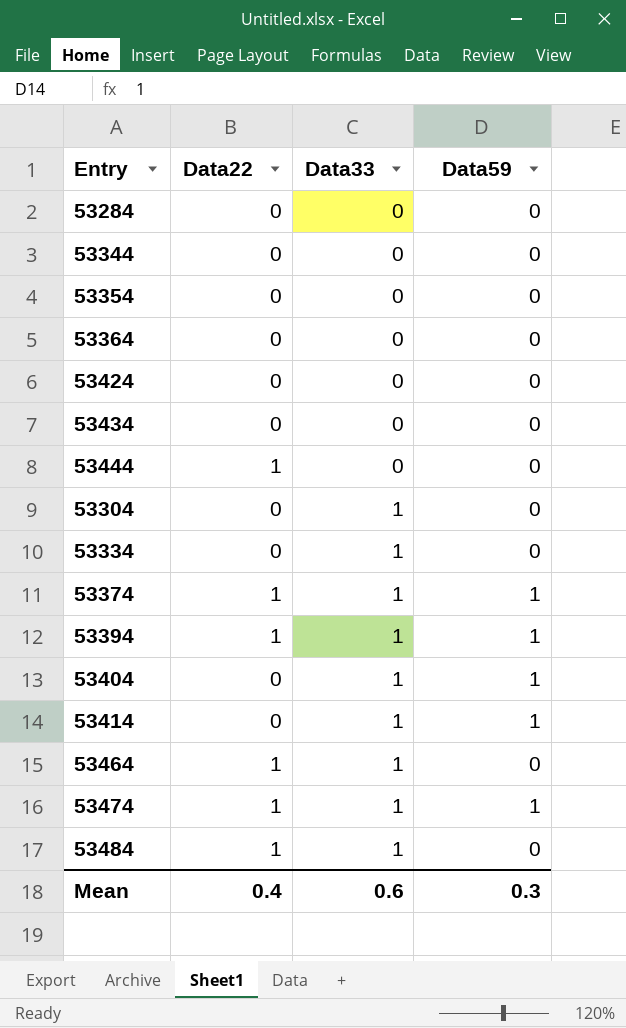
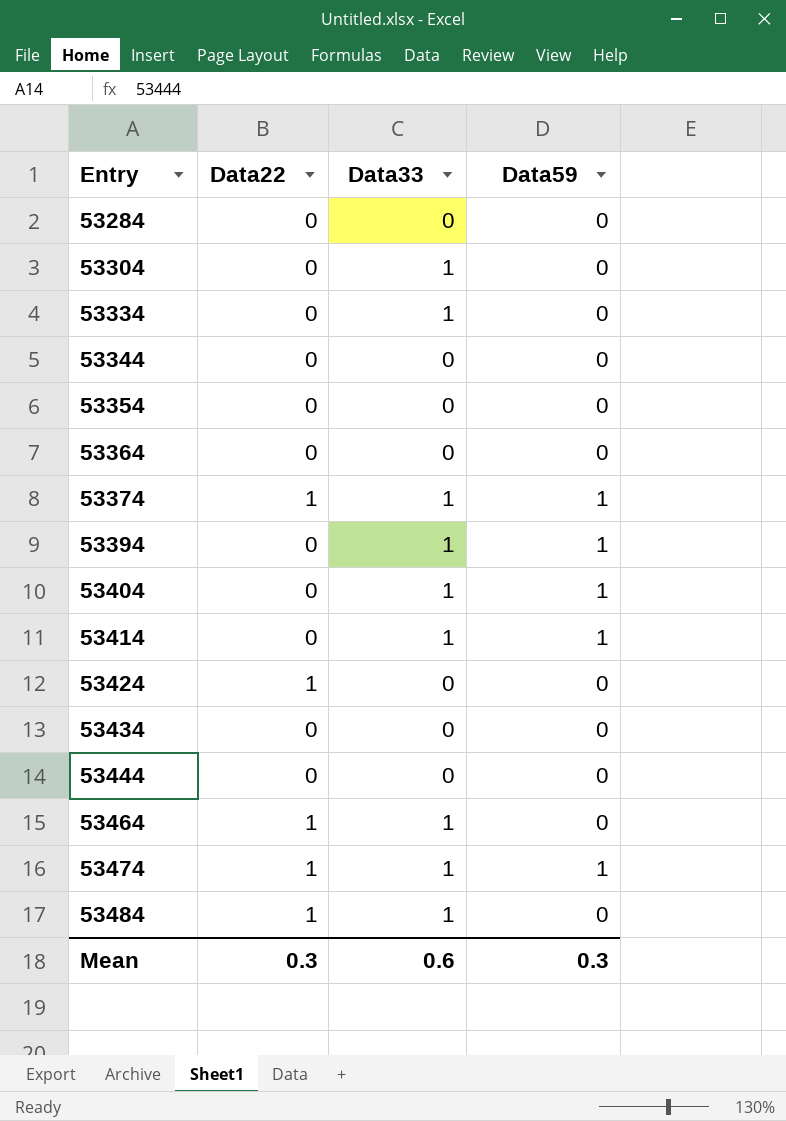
row order: Data33 ascending -> Entry ascending
53394 | Data22: 1 -> 0
53424 | Data22: 0 -> 1
53444 | Data22: 1 -> 0
Mean | Data22: 0.4 -> 0.3

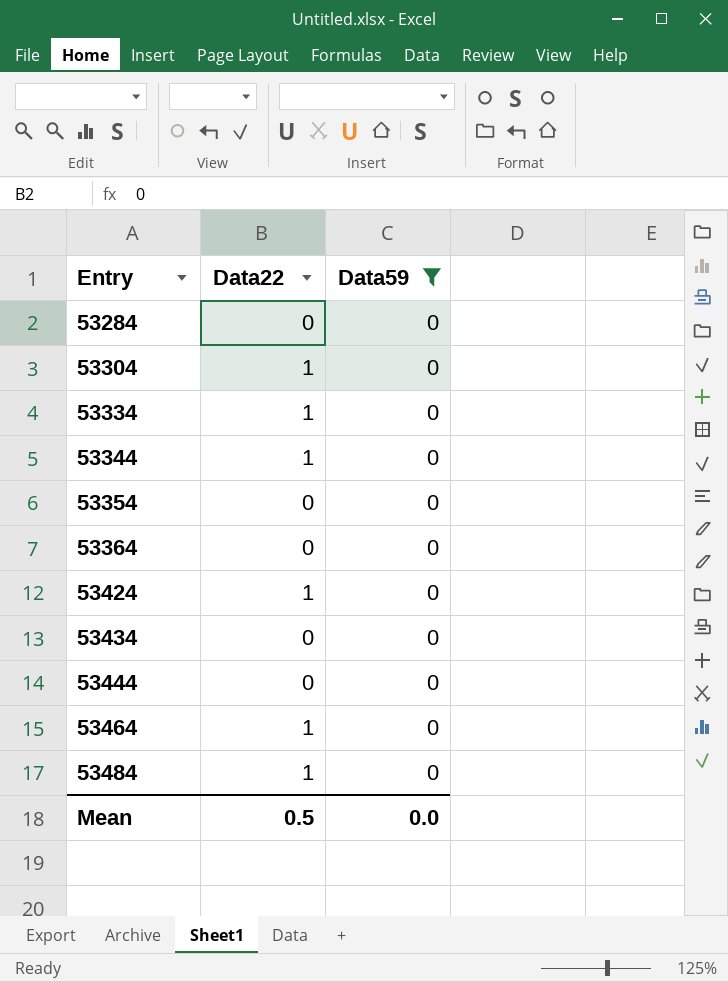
filter: none -> Data59 = 0
column Data33 | position: 3 -> none
53304 | Data22: 0 -> 1
53334 | Data22: 0 -> 1
53344 | Data22: 0 -> 1
Mean | Data22: 0.3 -> 0.5
Mean | Data59: 0.3 -> 0.0

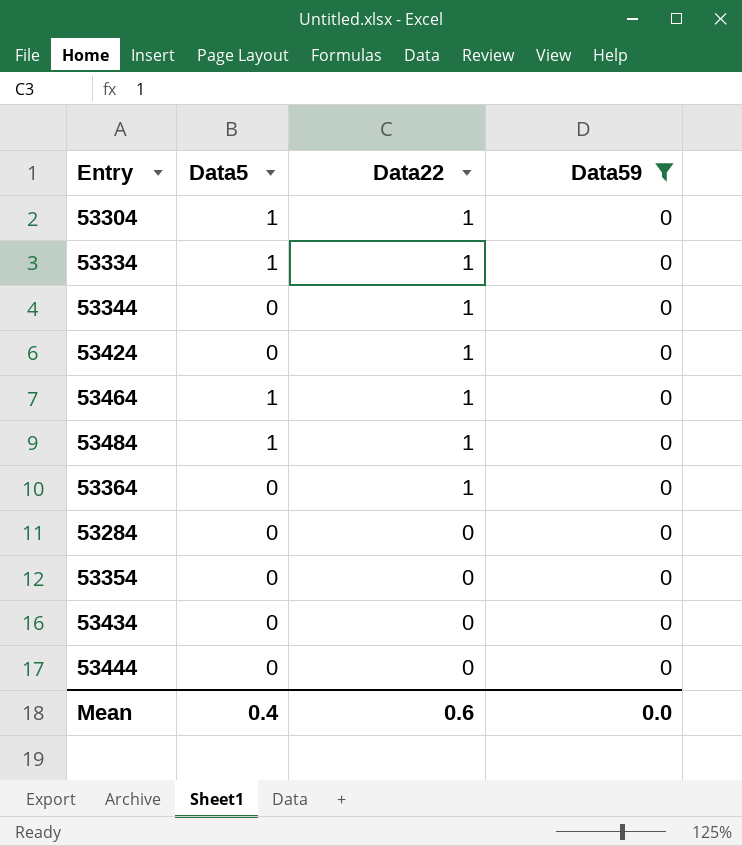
row order: Entry ascending -> Data22 descending
column Data5 | position: none -> 2
53364 | Data22: 0 -> 1
Mean | Data22: 0.5 -> 0.6

